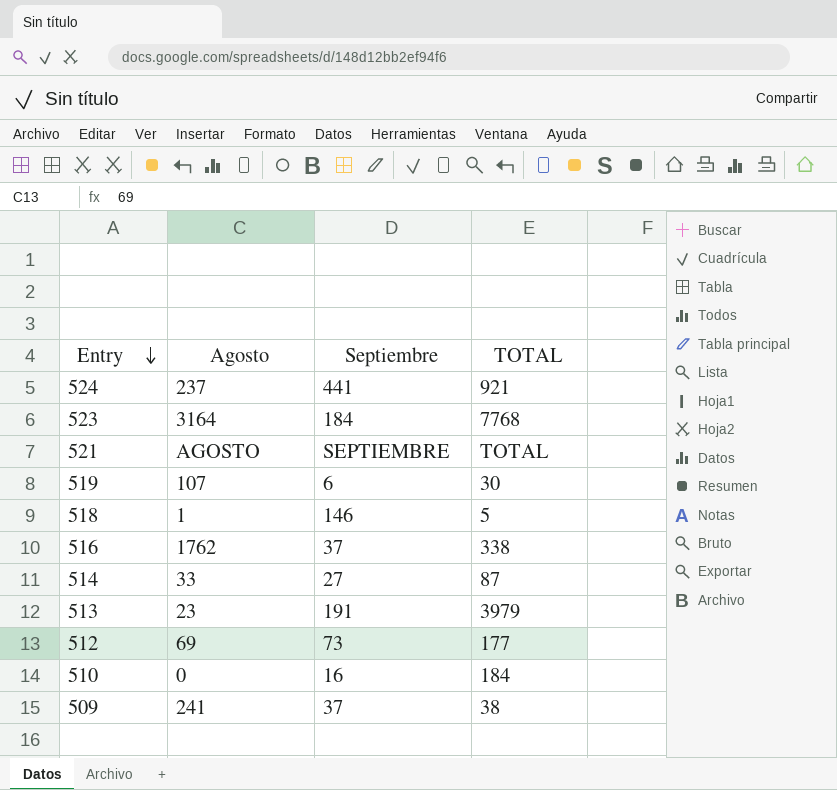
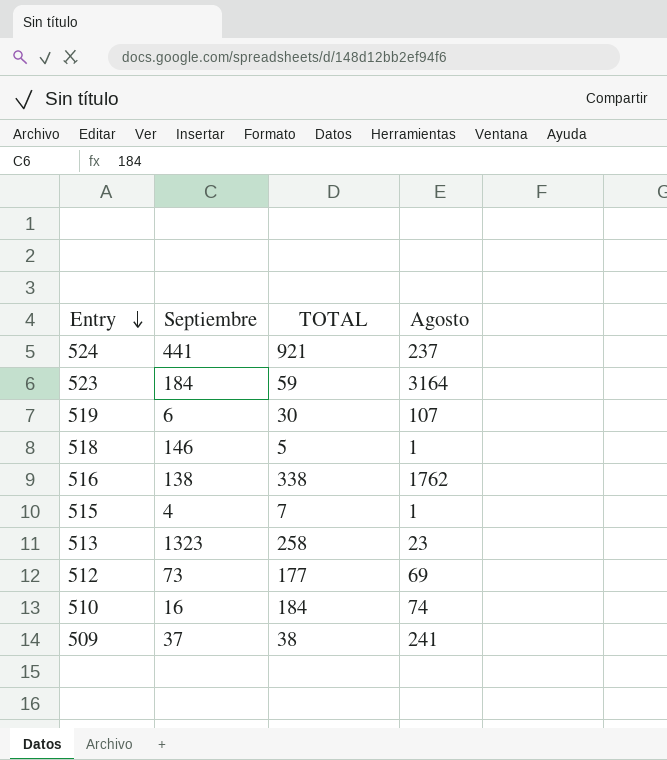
column Agosto | position: 2 -> 4
row 521: AGOSTO | SEPTIEMBRE | TOTAL -> none
row 514: 33 | 27 | 87 -> none
523 | TOTAL: 7768 -> 59
516 | Septiembre: 37 -> 138
row 515: none -> 4 | 7 | 1
513 | Septiembre: 191 -> 1323
513 | TOTAL: 3979 -> 258
510 | Agosto: 0 -> 74

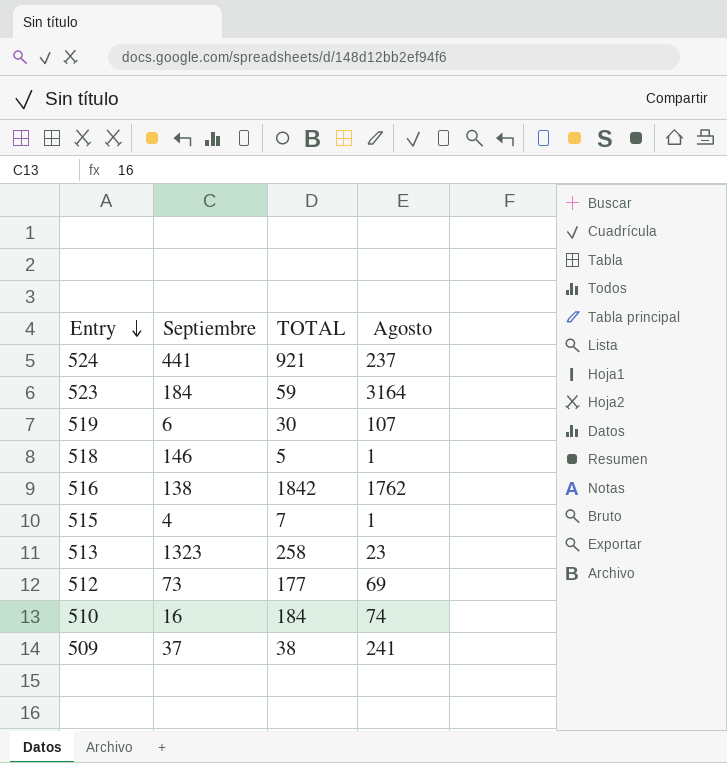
516 | TOTAL: 338 -> 1842

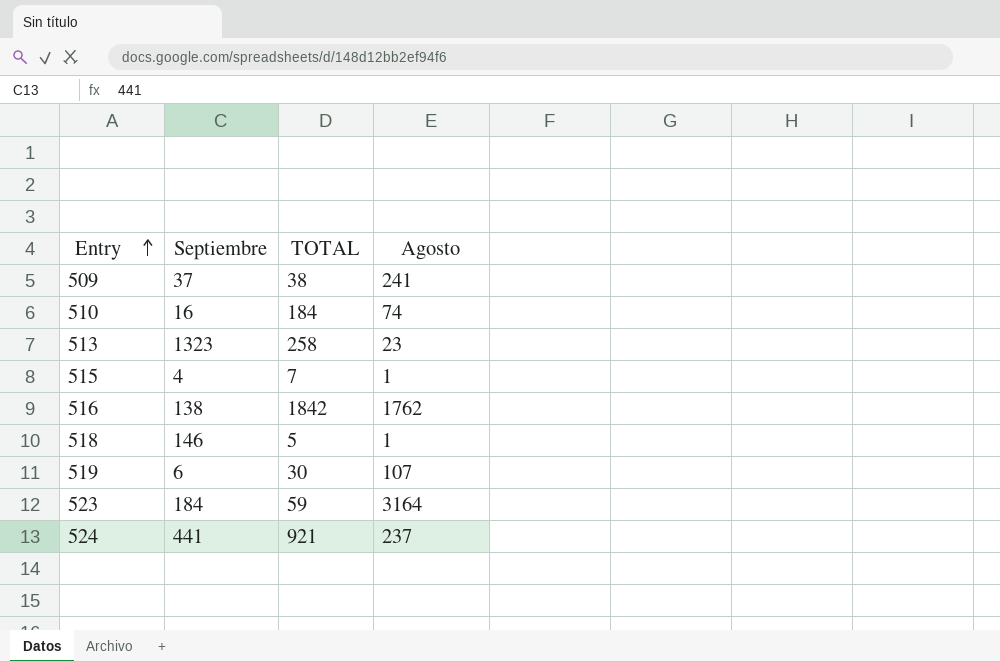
row order: Entry descending -> Entry ascending
row 512: 73 | 177 | 69 -> none

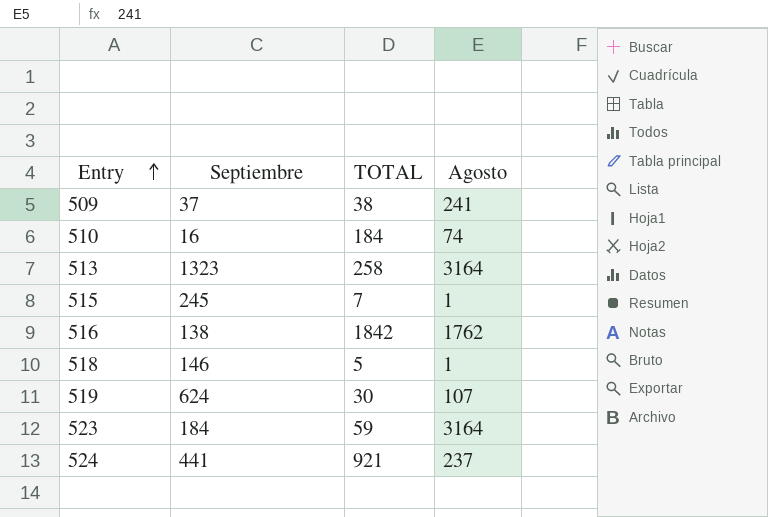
513 | Agosto: 23 -> 3164
515 | Septiembre: 4 -> 245
519 | Septiembre: 6 -> 624

